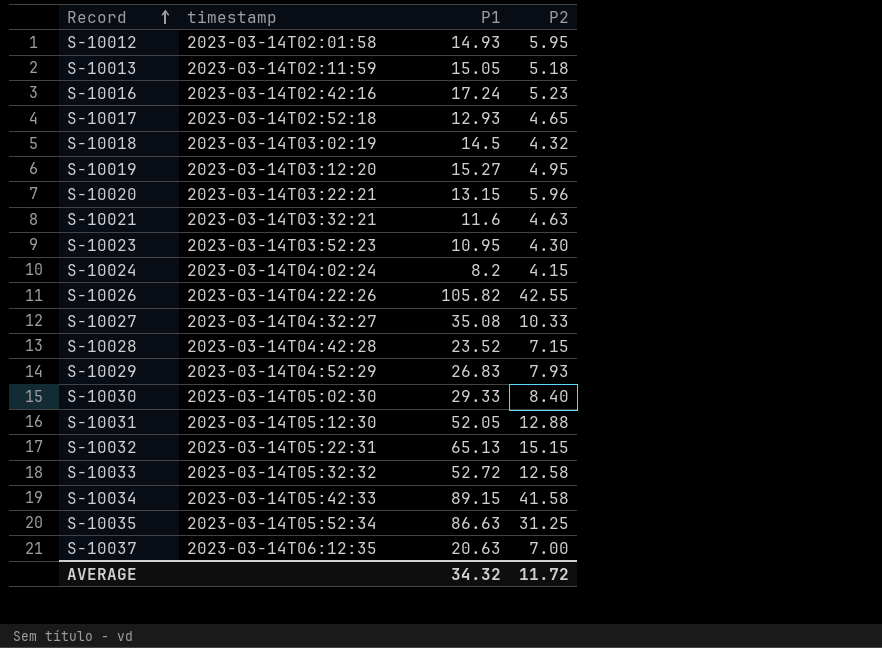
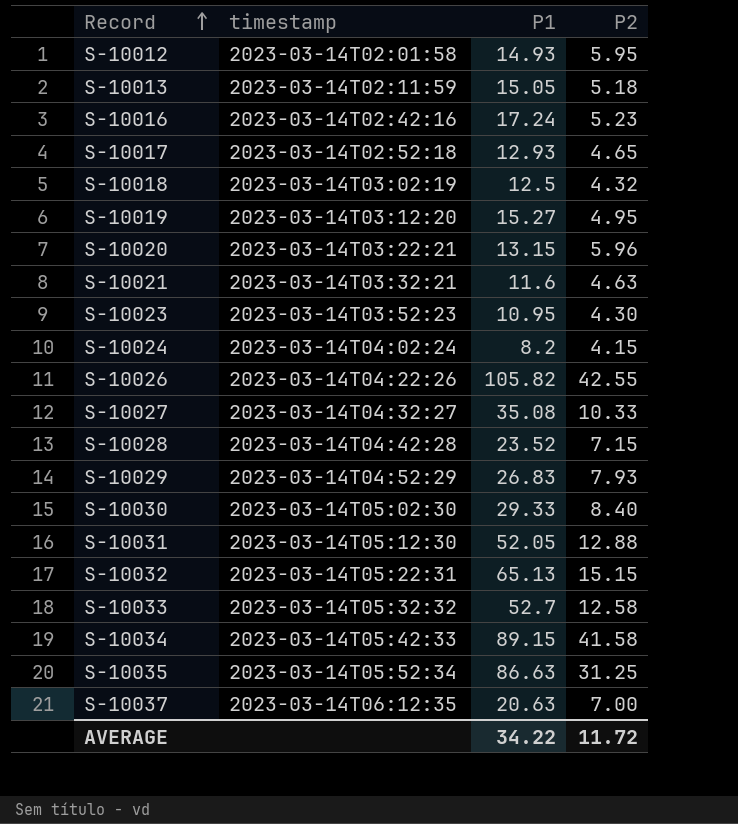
S-10018 | P1: 14.5 -> 12.5
S-10033 | P1: 52.72 -> 52.7
AVERAGE | P1: 34.32 -> 34.22

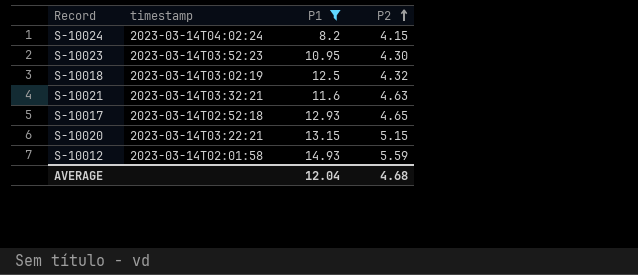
filter: none -> P1 <= 14.93
row order: Record ascending -> P2 ascending
S-10020 | P2: 5.96 -> 5.15
S-10012 | P2: 5.95 -> 5.59
AVERAGE | P1: 34.22 -> 12.04
AVERAGE | P2: 11.72 -> 4.68

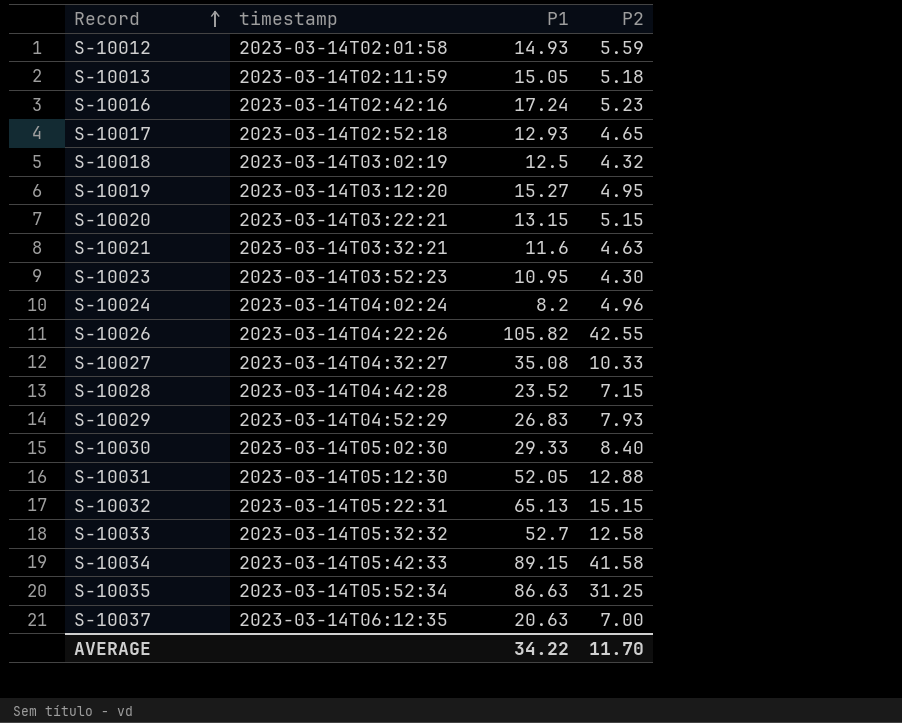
filter: P1 <= 14.93 -> none
row order: P2 ascending -> Record ascending
S-10024 | P2: 4.15 -> 4.96
AVERAGE | P1: 12.04 -> 34.22
AVERAGE | P2: 4.68 -> 11.70

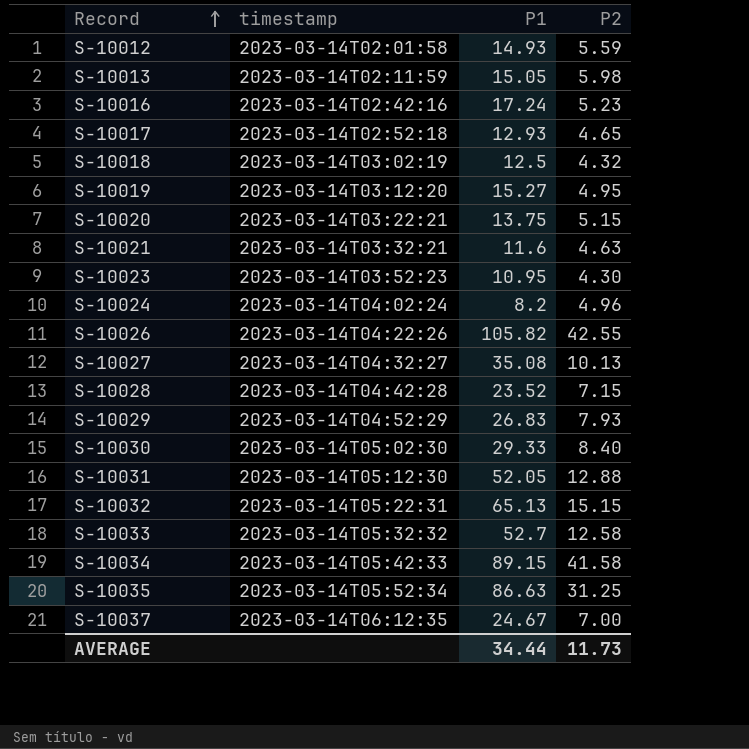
S-10013 | P2: 5.18 -> 5.98
S-10020 | P1: 13.15 -> 13.75
S-10027 | P2: 10.33 -> 10.13
S-10037 | P1: 20.63 -> 24.67
AVERAGE | P1: 34.22 -> 34.44
AVERAGE | P2: 11.70 -> 11.73

